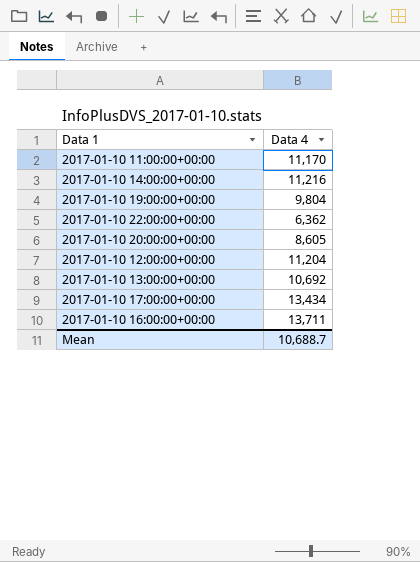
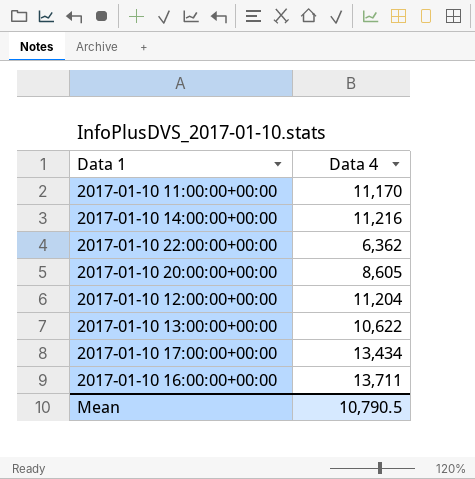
row 2017-01-10 19:00:00+00:00: 9,804 -> none
2017-01-10 13:00:00+00:00 | Data 4: 10,692 -> 10,622
Mean | Data 4: 10,688.7 -> 10,790.5

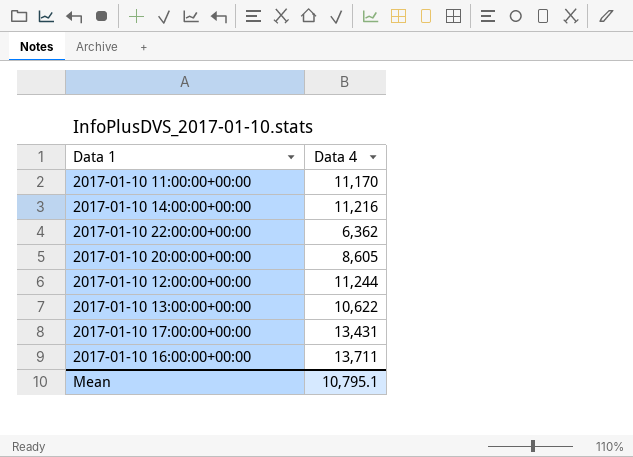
2017-01-10 12:00:00+00:00 | Data 4: 11,204 -> 11,244
2017-01-10 17:00:00+00:00 | Data 4: 13,434 -> 13,431
Mean | Data 4: 10,790.5 -> 10,795.1

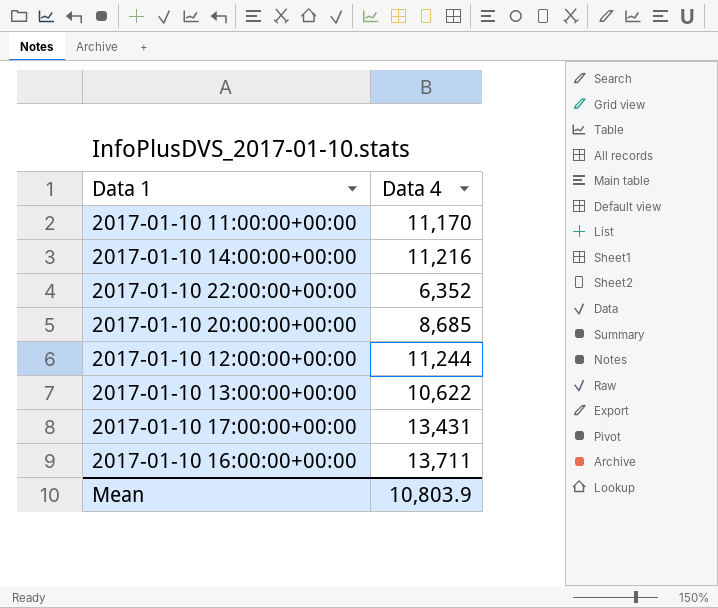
2017-01-10 22:00:00+00:00 | Data 4: 6,362 -> 6,352
2017-01-10 20:00:00+00:00 | Data 4: 8,605 -> 8,685
Mean | Data 4: 10,795.1 -> 10,803.9

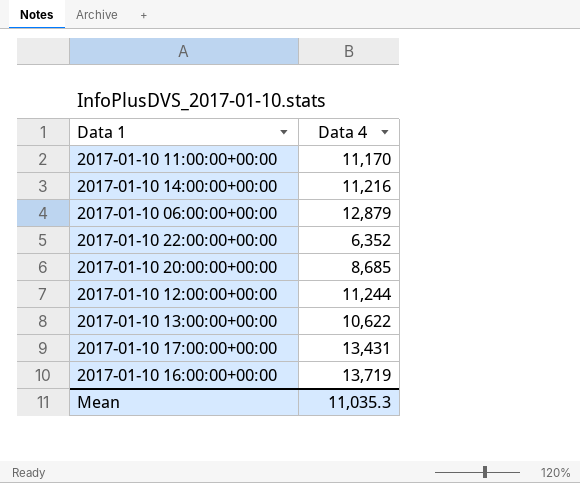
row 2017-01-10 06:00:00+00:00: none -> 12,879
2017-01-10 16:00:00+00:00 | Data 4: 13,711 -> 13,719
Mean | Data 4: 10,803.9 -> 11,035.3

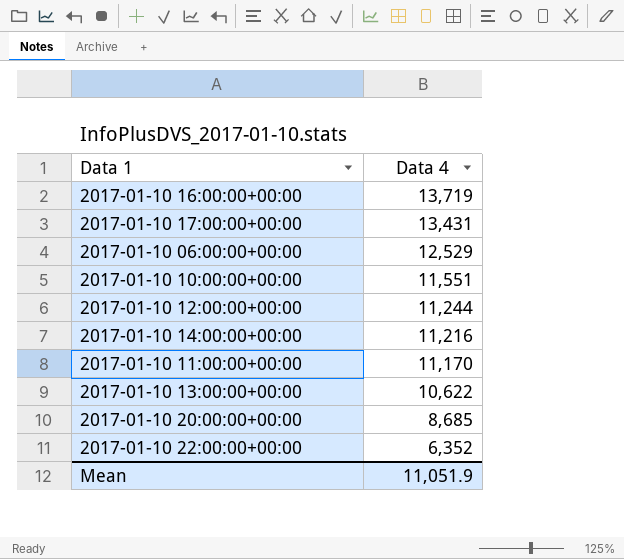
row order: none -> Data 4 descending
2017-01-10 06:00:00+00:00 | Data 4: 12,879 -> 12,529
row 2017-01-10 10:00:00+00:00: none -> 11,551
Mean | Data 4: 11,035.3 -> 11,051.9

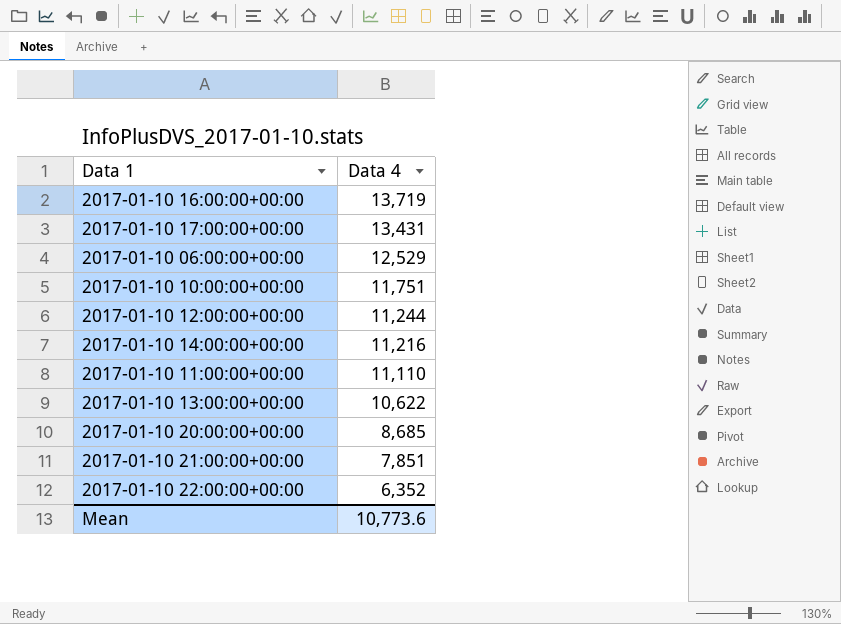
2017-01-10 10:00:00+00:00 | Data 4: 11,551 -> 11,751
2017-01-10 11:00:00+00:00 | Data 4: 11,170 -> 11,110
row 2017-01-10 21:00:00+00:00: none -> 7,851
Mean | Data 4: 11,051.9 -> 10,773.6

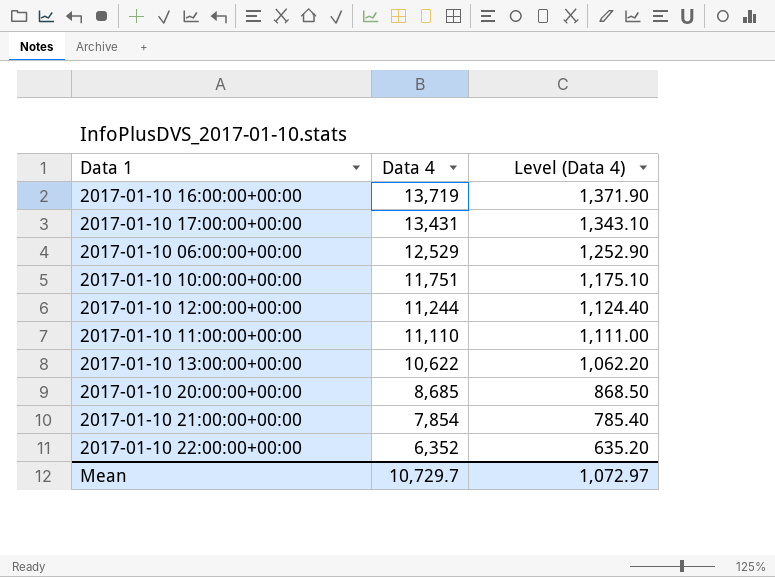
column Level (Data 4) | formula: none -> [Data 4] * 0.1
row 2017-01-10 14:00:00+00:00: 11,216 -> none
2017-01-10 21:00:00+00:00 | Data 4: 7,851 -> 7,854
Mean | Data 4: 10,773.6 -> 10,729.7

